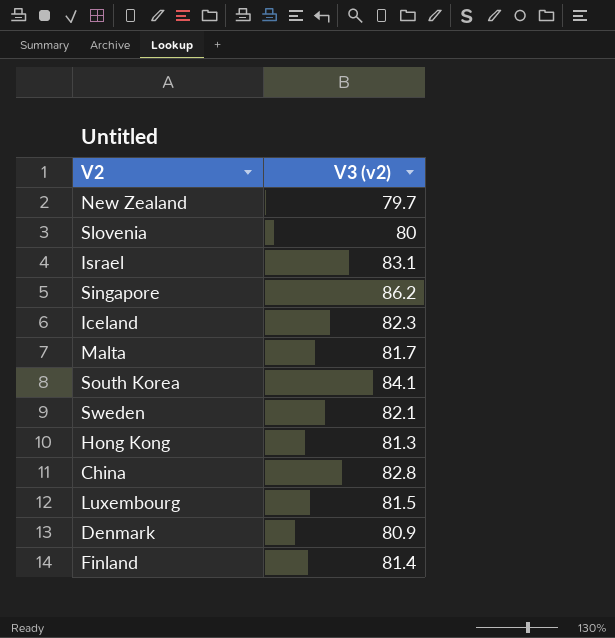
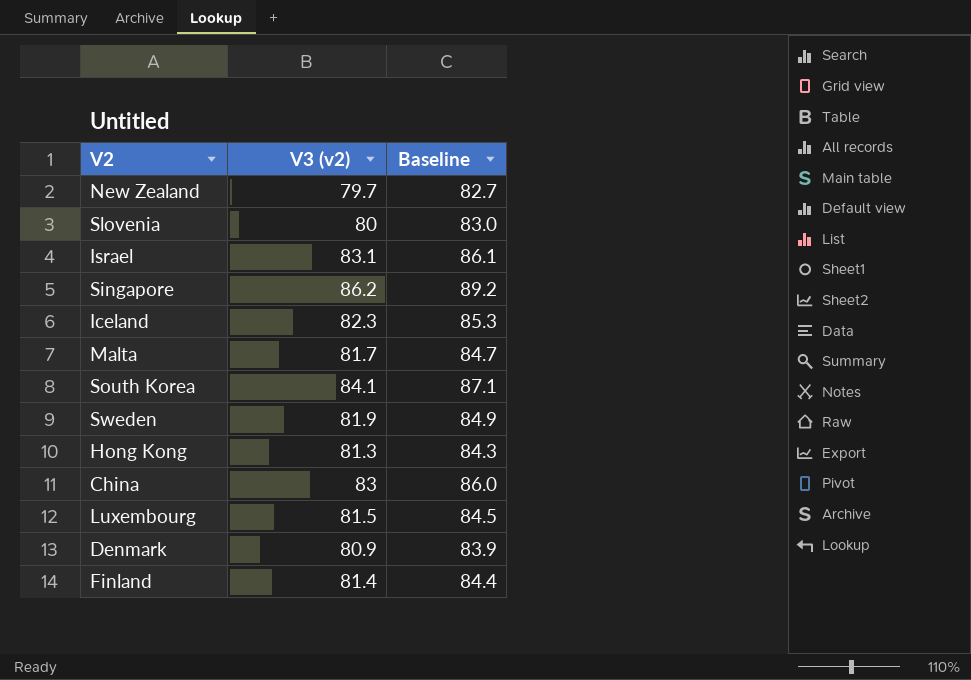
column Baseline | formula: none -> [V3 (v2)] + 3
Sweden | V3 (v2): 82.1 -> 81.9
China | V3 (v2): 82.8 -> 83

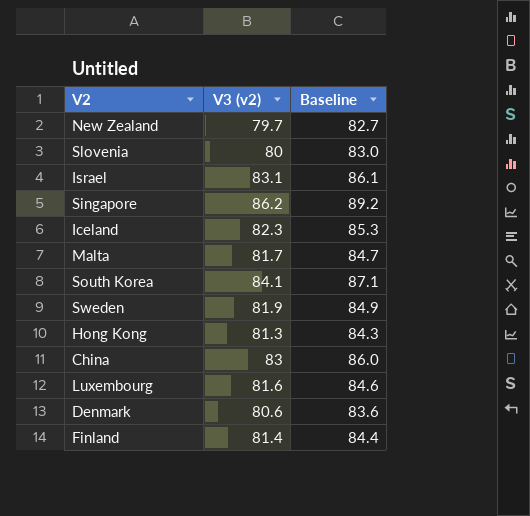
Luxembourg | V3 (v2): 81.5 -> 81.6
Luxembourg | Baseline: 84.5 -> 84.6
Denmark | V3 (v2): 80.9 -> 80.6
Denmark | Baseline: 83.9 -> 83.6

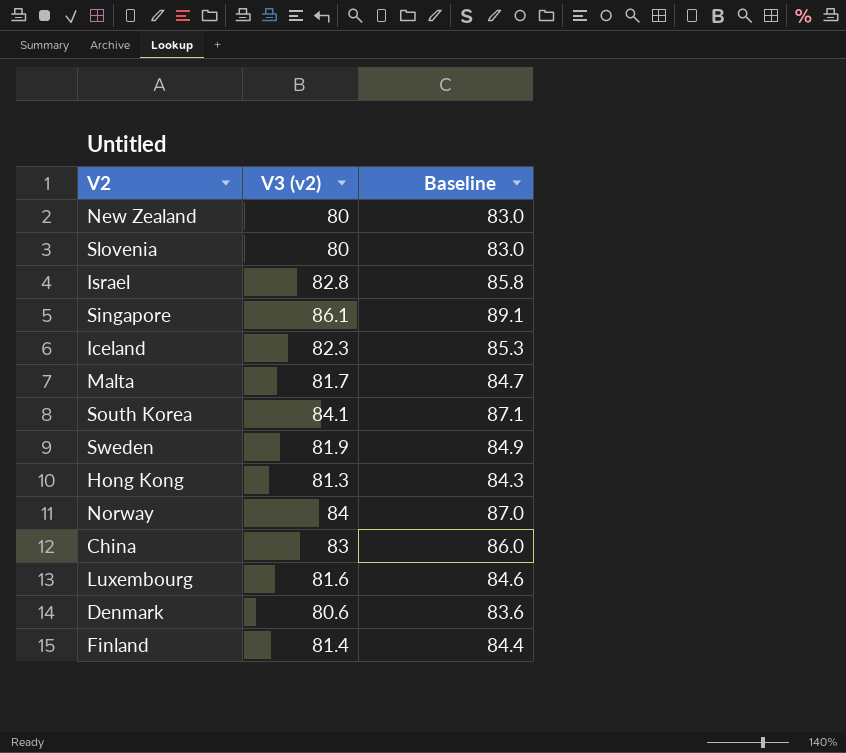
New Zealand | V3 (v2): 79.7 -> 80
New Zealand | Baseline: 82.7 -> 83.0
Israel | V3 (v2): 83.1 -> 82.8
Israel | Baseline: 86.1 -> 85.8
Singapore | V3 (v2): 86.2 -> 86.1
Singapore | Baseline: 89.2 -> 89.1
row Norway: none -> 84 | 87.0

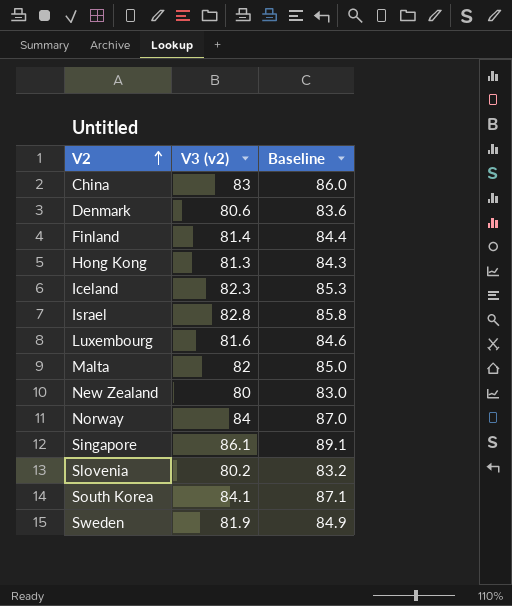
row order: none -> V2 ascending
Malta | V3 (v2): 81.7 -> 82
Malta | Baseline: 84.7 -> 85.0
Slovenia | V3 (v2): 80 -> 80.2
Slovenia | Baseline: 83.0 -> 83.2

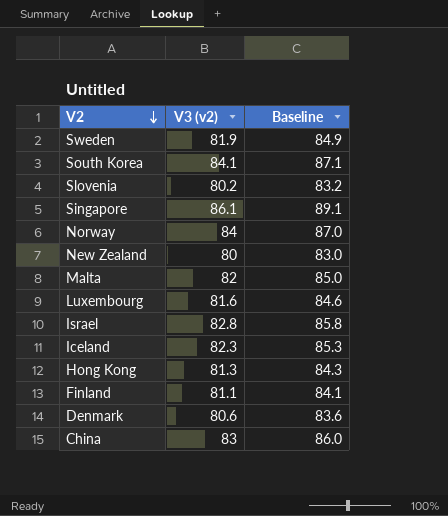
row order: V2 ascending -> V2 descending
Finland | V3 (v2): 81.4 -> 81.1
Finland | Baseline: 84.4 -> 84.1

